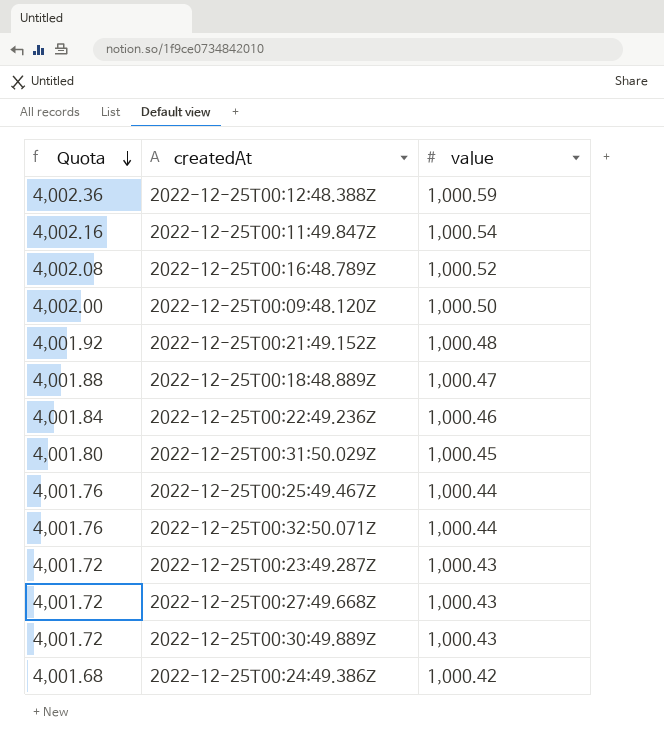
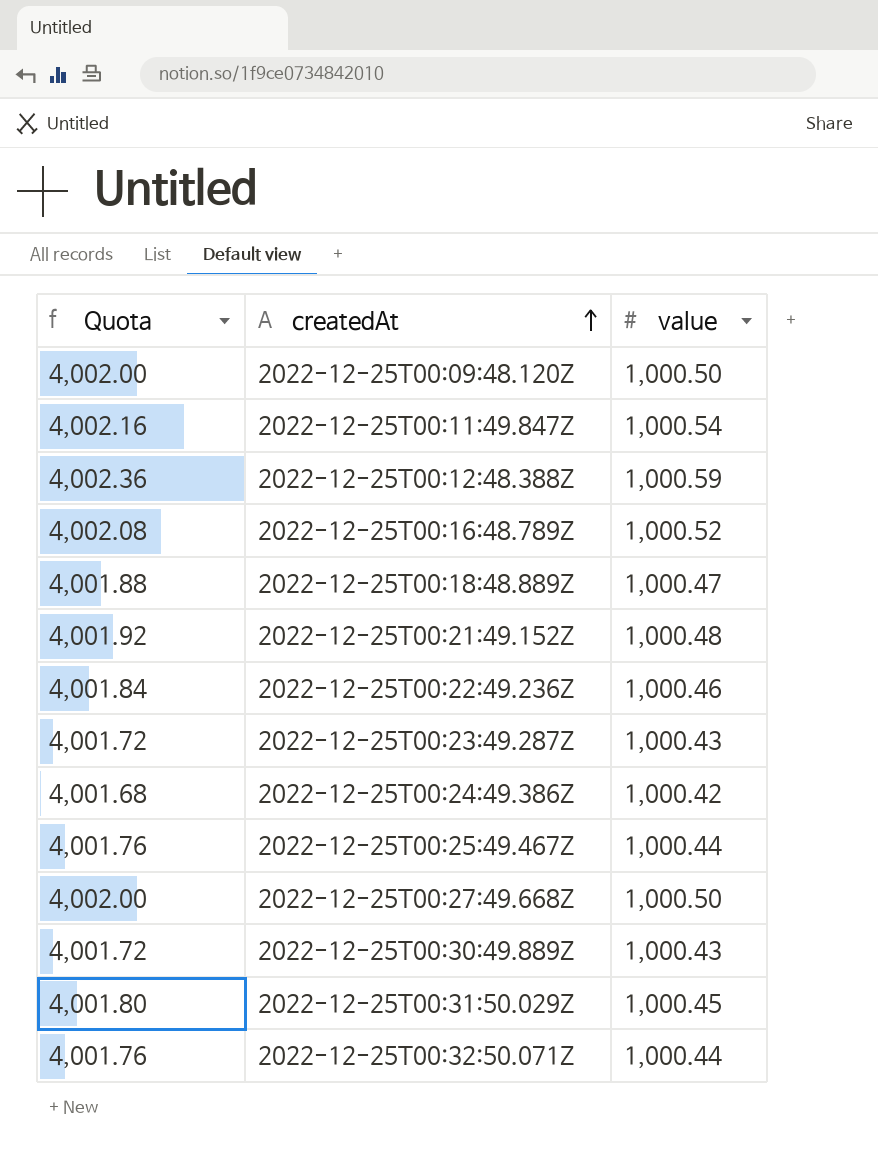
row order: Quota descending -> createdAt ascending
2022-12-25T00:27:49.668Z | Quota: 4,001.72 -> 4,002.00
2022-12-25T00:27:49.668Z | value: 1,000.43 -> 1,000.50

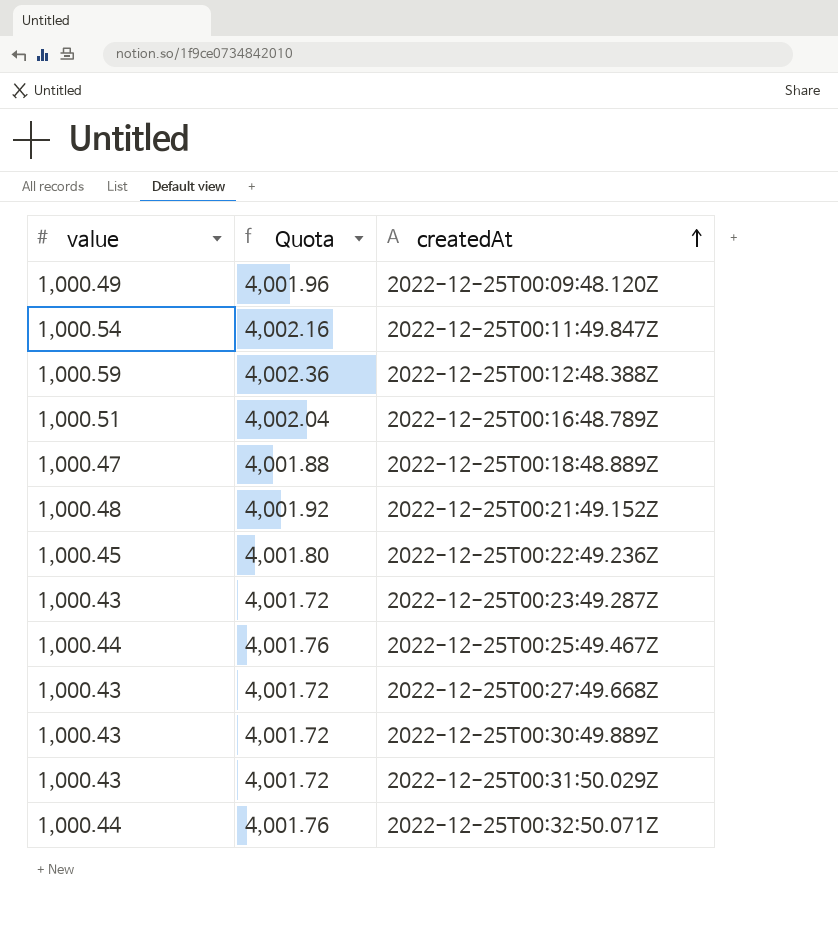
column value | position: 3 -> 1
row 2022-12-25T00:24:49.386Z: 4,001.68 | 1,000.42 -> none
2022-12-25T00:09:48.120Z | value: 1,000.50 -> 1,000.49
2022-12-25T00:09:48.120Z | Quota: 4,002.00 -> 4,001.96
2022-12-25T00:16:48.789Z | value: 1,000.52 -> 1,000.51
2022-12-25T00:16:48.789Z | Quota: 4,002.08 -> 4,002.04
2022-12-25T00:22:49.236Z | value: 1,000.46 -> 1,000.45
2022-12-25T00:22:49.236Z | Quota: 4,001.84 -> 4,001.80
2022-12-25T00:27:49.668Z | value: 1,000.50 -> 1,000.43
2022-12-25T00:27:49.668Z | Quota: 4,002.00 -> 4,001.72
2022-12-25T00:31:50.029Z | value: 1,000.45 -> 1,000.43
2022-12-25T00:31:50.029Z | Quota: 4,001.80 -> 4,001.72

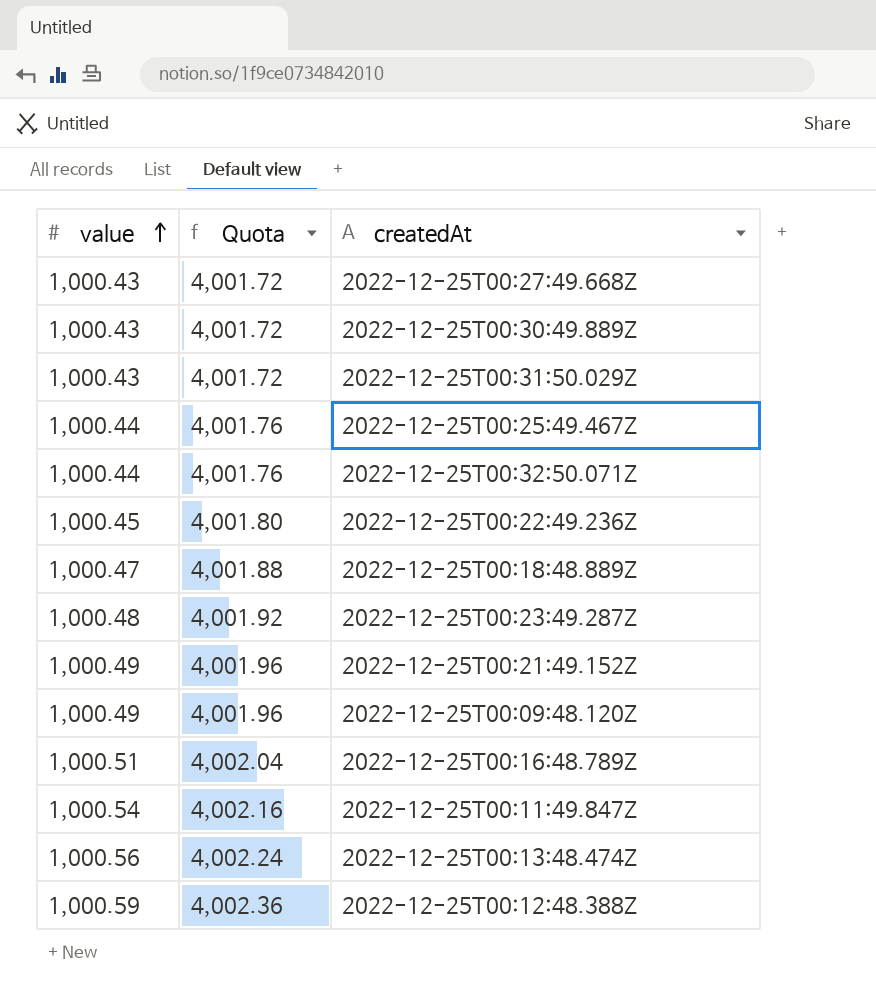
row order: createdAt ascending -> value ascending
2022-12-25T00:23:49.287Z | value: 1,000.43 -> 1,000.48
2022-12-25T00:23:49.287Z | Quota: 4,001.72 -> 4,001.92
2022-12-25T00:21:49.152Z | value: 1,000.48 -> 1,000.49
2022-12-25T00:21:49.152Z | Quota: 4,001.92 -> 4,001.96
row 2022-12-25T00:13:48.474Z: none -> 1,000.56 | 4,002.24

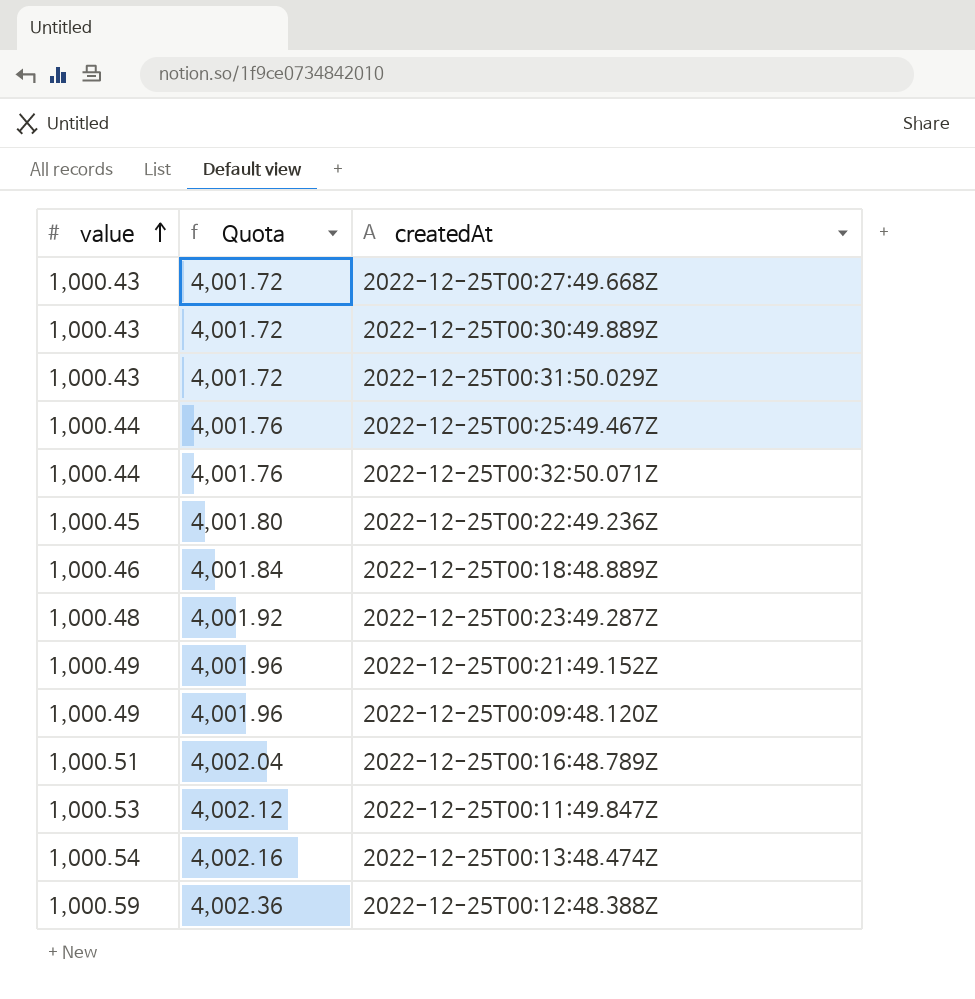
2022-12-25T00:18:48.889Z | value: 1,000.47 -> 1,000.46
2022-12-25T00:18:48.889Z | Quota: 4,001.88 -> 4,001.84
2022-12-25T00:11:49.847Z | value: 1,000.54 -> 1,000.53
2022-12-25T00:11:49.847Z | Quota: 4,002.16 -> 4,002.12
2022-12-25T00:13:48.474Z | value: 1,000.56 -> 1,000.54
2022-12-25T00:13:48.474Z | Quota: 4,002.24 -> 4,002.16

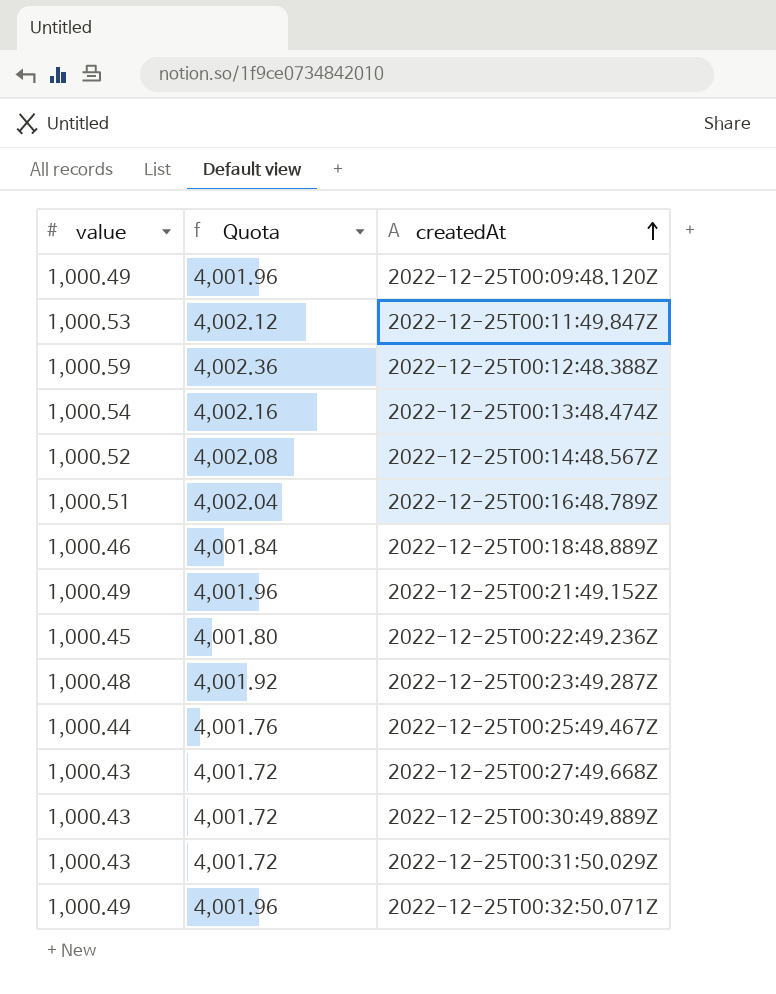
row order: value ascending -> createdAt ascending
row 2022-12-25T00:14:48.567Z: none -> 1,000.52 | 4,002.08
2022-12-25T00:32:50.071Z | value: 1,000.44 -> 1,000.49
2022-12-25T00:32:50.071Z | Quota: 4,001.76 -> 4,001.96

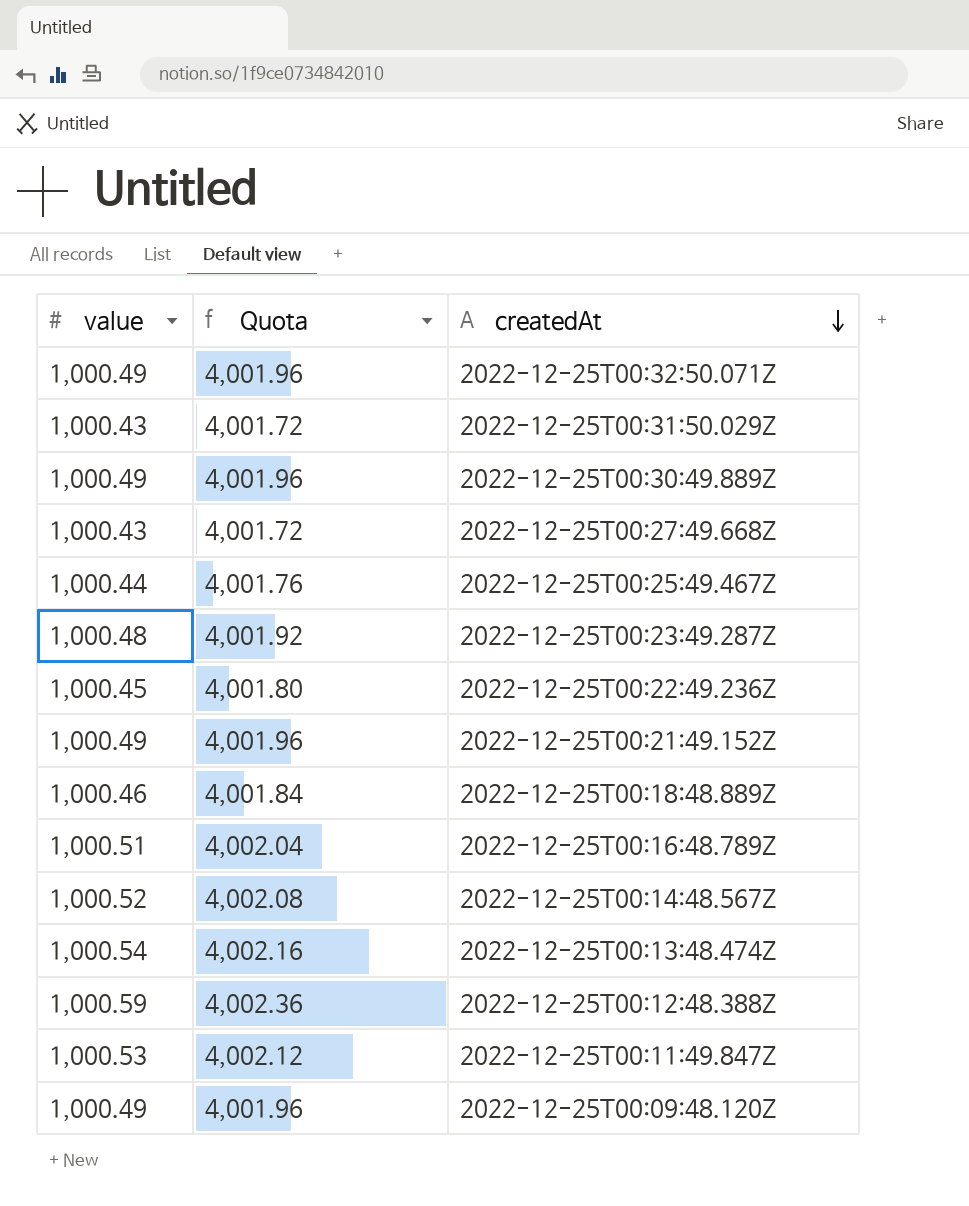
row order: createdAt ascending -> createdAt descending
2022-12-25T00:30:49.889Z | value: 1,000.43 -> 1,000.49
2022-12-25T00:30:49.889Z | Quota: 4,001.72 -> 4,001.96

